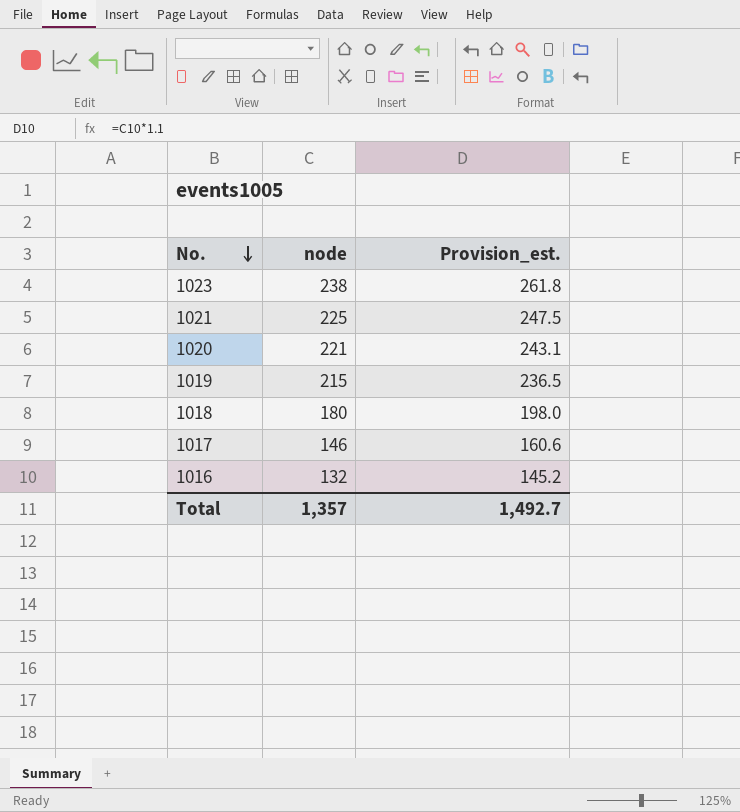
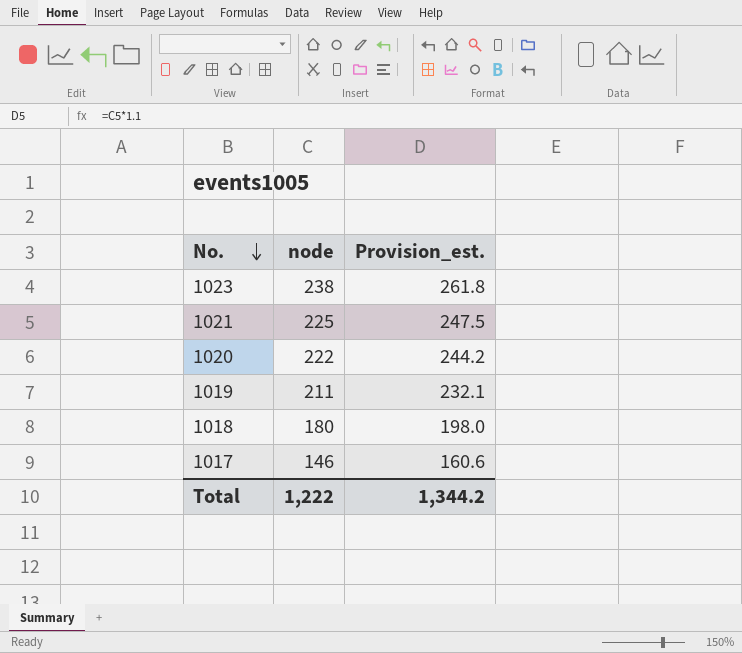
row 1016: 132 | 145.2 -> none
1020 | node: 221 -> 222
1020 | Provision_est.: 243.1 -> 244.2
1019 | node: 215 -> 211
1019 | Provision_est.: 236.5 -> 232.1
Total | node: 1,357 -> 1,222
Total | Provision_est.: 1,492.7 -> 1,344.2

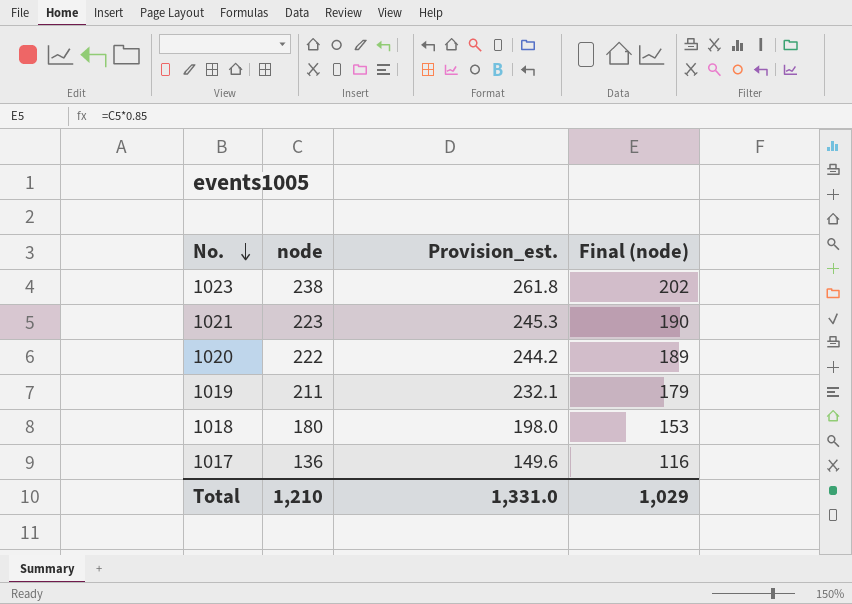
column Final (node) | formula: none -> [node] * 0.85
1021 | node: 225 -> 223
1021 | Provision_est.: 247.5 -> 245.3
1017 | node: 146 -> 136
1017 | Provision_est.: 160.6 -> 149.6
Total | node: 1,222 -> 1,210
Total | Provision_est.: 1,344.2 -> 1,331.0

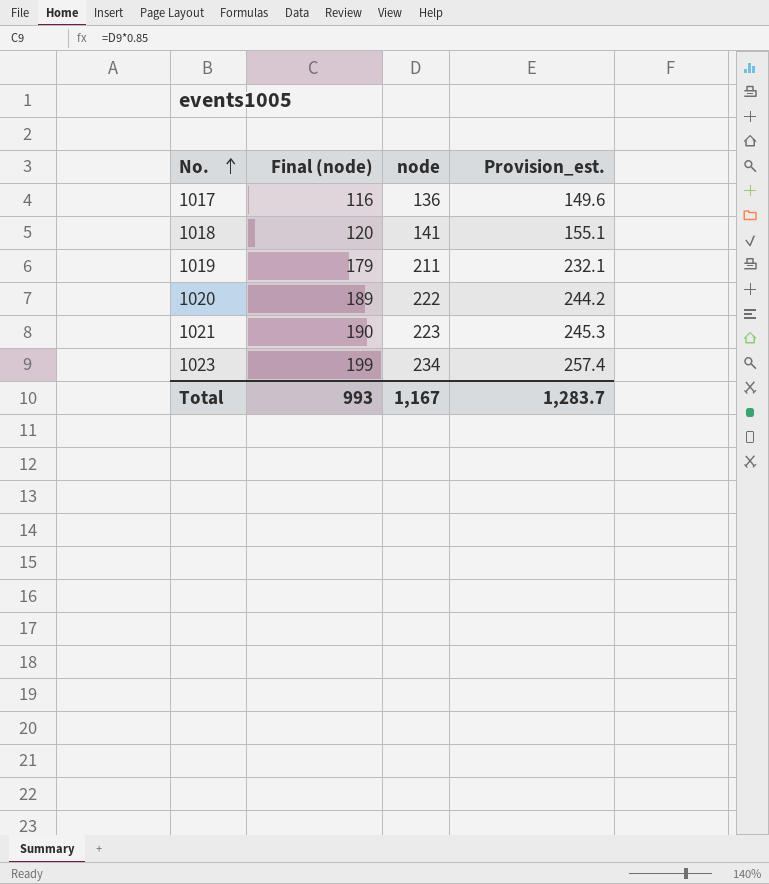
row order: No. descending -> No. ascending
column Final (node) | position: 4 -> 2
1018 | Final (node): 153 -> 120
1018 | node: 180 -> 141
1018 | Provision_est.: 198.0 -> 155.1
1023 | Final (node): 202 -> 199
1023 | node: 238 -> 234
1023 | Provision_est.: 261.8 -> 257.4
Total | Final (node): 1,029 -> 993
Total | node: 1,210 -> 1,167
Total | Provision_est.: 1,331.0 -> 1,283.7

